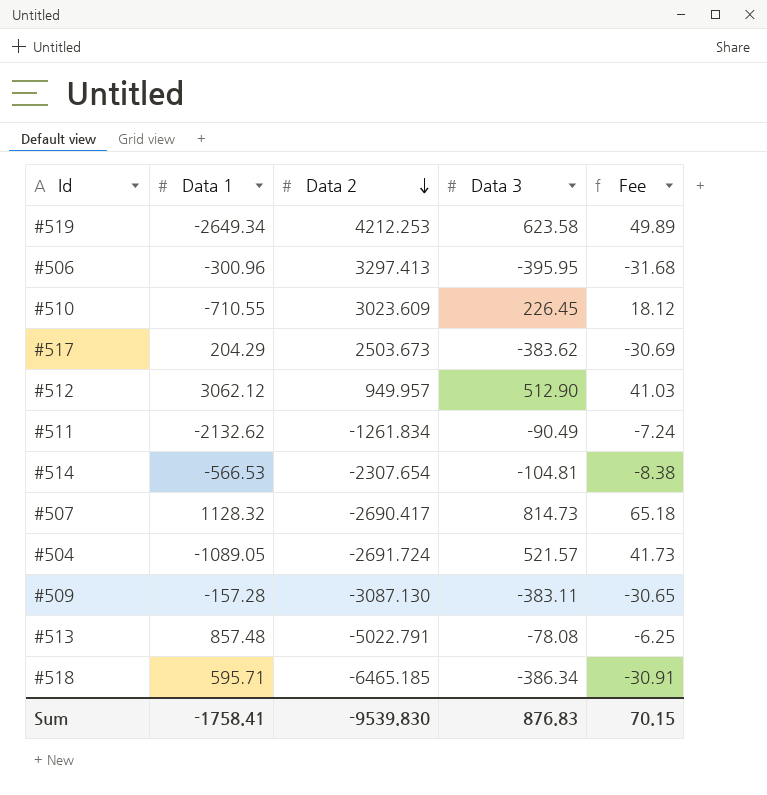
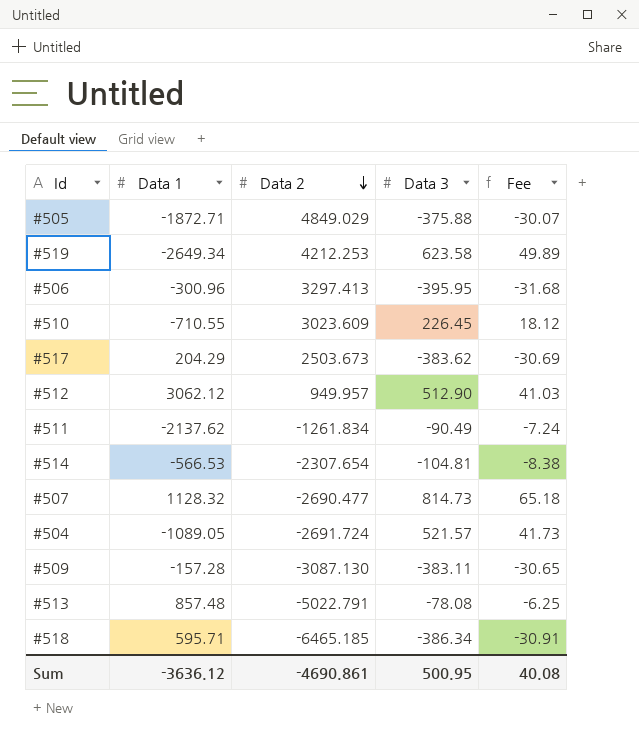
row #505: none -> -1872.71 | 4849.029 | -375.88 | -30.07
#511 | Data 1: -2132.62 -> -2137.62
#507 | Data 2: -2690.417 -> -2690.477
Sum | Data 1: -1758.41 -> -3636.12
Sum | Data 2: -9539.830 -> -4690.861
Sum | Data 3: 876.83 -> 500.95
Sum | Fee: 70.15 -> 40.08

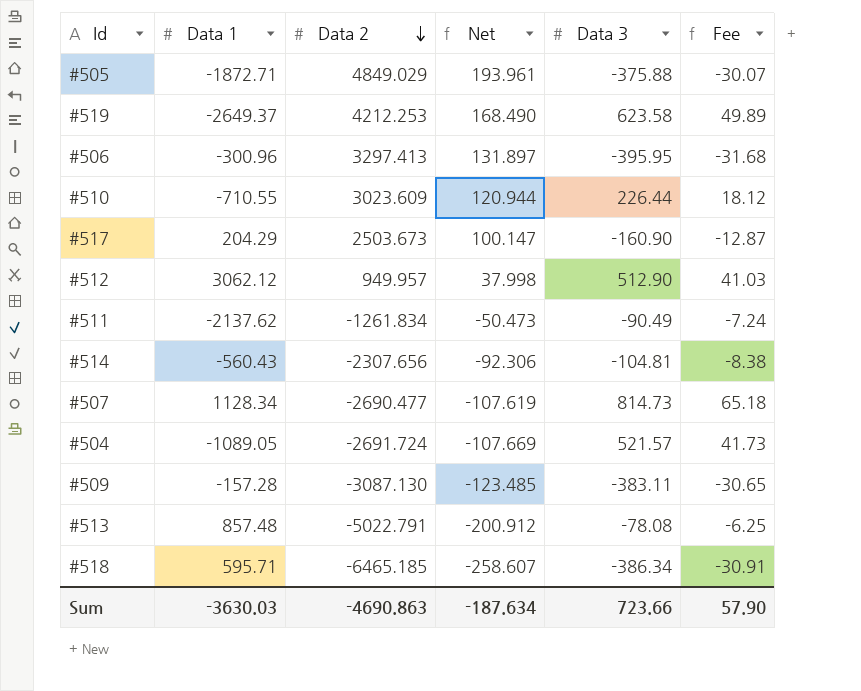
column Net | formula: none -> [Data 2] * 0.04
#519 | Data 1: -2649.34 -> -2649.37
#510 | Data 3: 226.45 -> 226.44
#517 | Data 3: -383.62 -> -160.90
#517 | Fee: -30.69 -> -12.87
#514 | Data 1: -566.53 -> -560.43
#514 | Data 2: -2307.654 -> -2307.656
#507 | Data 1: 1128.32 -> 1128.34
Sum | Data 1: -3636.12 -> -3630.03
Sum | Data 2: -4690.861 -> -4690.863
Sum | Data 3: 500.95 -> 723.66
Sum | Fee: 40.08 -> 57.90

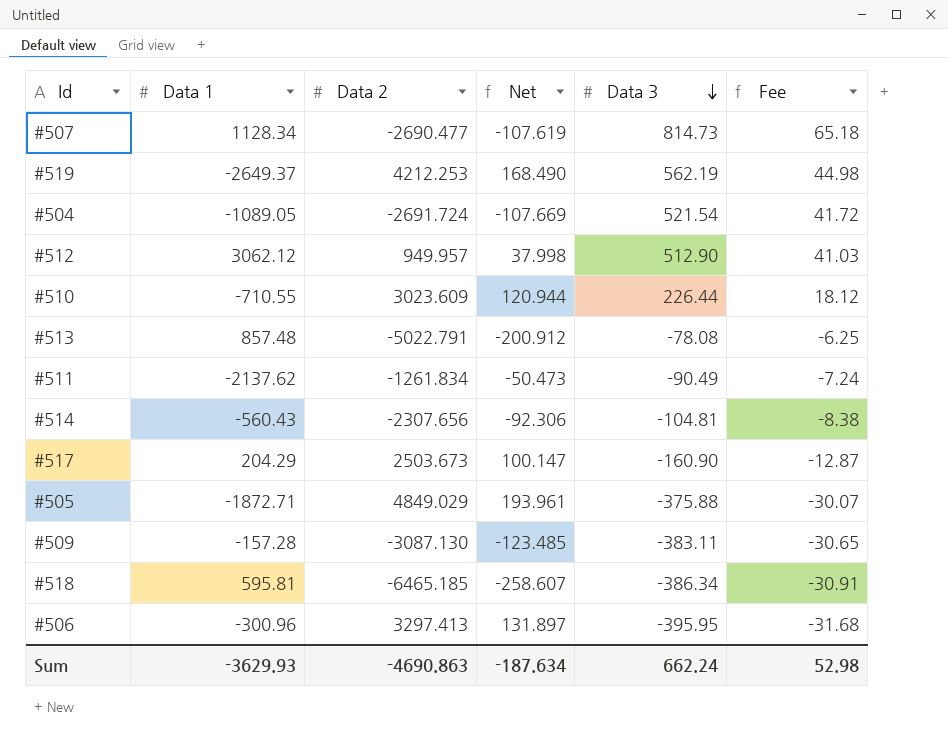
row order: Data 2 descending -> Data 3 descending
#519 | Data 3: 623.58 -> 562.19
#519 | Fee: 49.89 -> 44.98
#504 | Data 3: 521.57 -> 521.54
#504 | Fee: 41.73 -> 41.72
#518 | Data 1: 595.71 -> 595.81
Sum | Data 1: -3630.03 -> -3629.93
Sum | Data 3: 723.66 -> 662.24
Sum | Fee: 57.90 -> 52.98

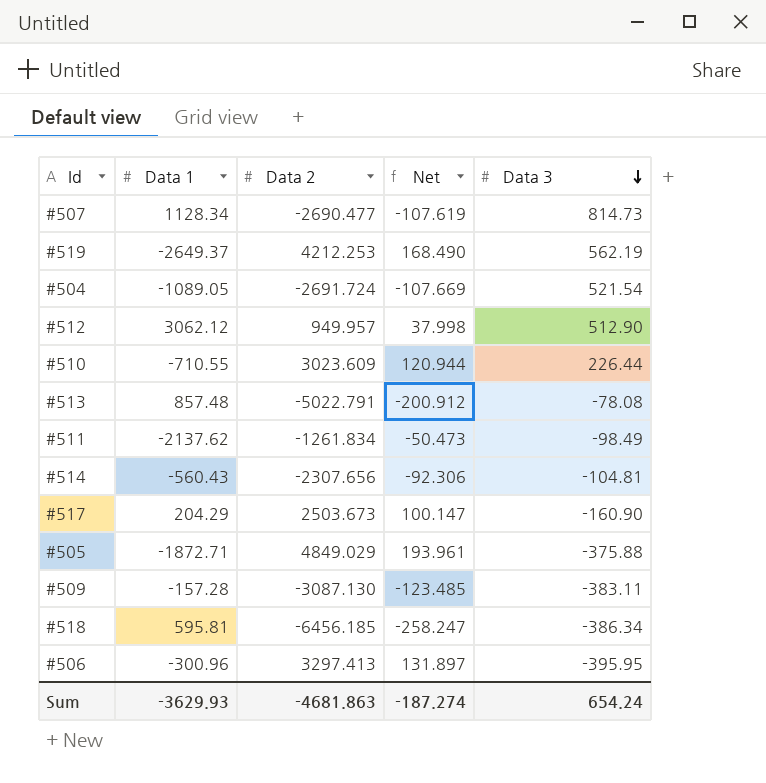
column Fee | formula: [Data 3] * 0.08 -> none
#511 | Data 3: -90.49 -> -98.49
#518 | Data 2: -6465.185 -> -6456.185
#518 | Net: -258.607 -> -258.247
Sum | Data 2: -4690.863 -> -4681.863
Sum | Net: -187.634 -> -187.274
Sum | Data 3: 662.24 -> 654.24

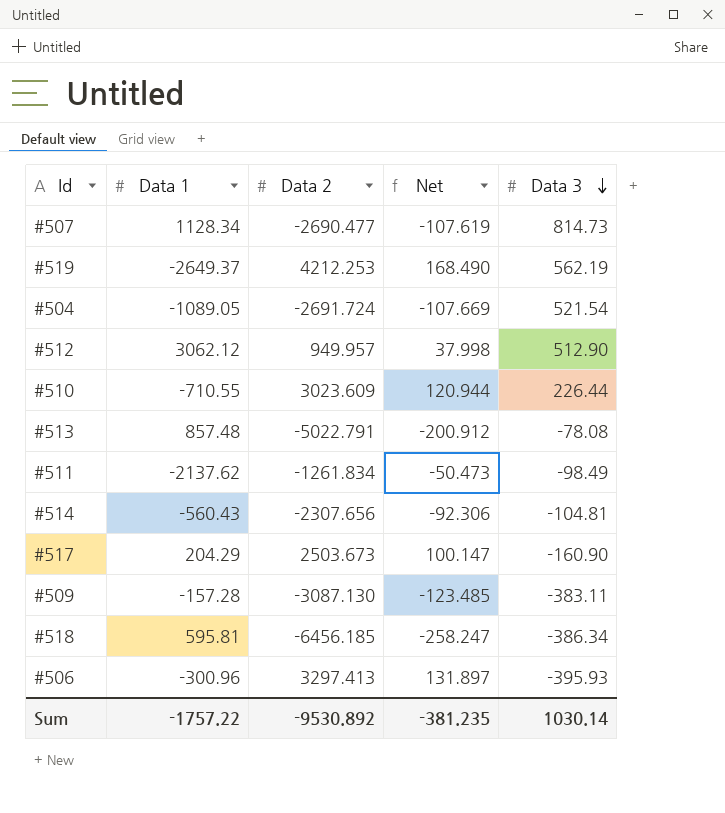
row #505: -1872.71 | 4849.029 | 193.961 | -375.88 -> none
#506 | Data 3: -395.95 -> -395.93
Sum | Data 1: -3629.93 -> -1757.22
Sum | Data 2: -4681.863 -> -9530.892
Sum | Net: -187.274 -> -381.235
Sum | Data 3: 654.24 -> 1030.14

